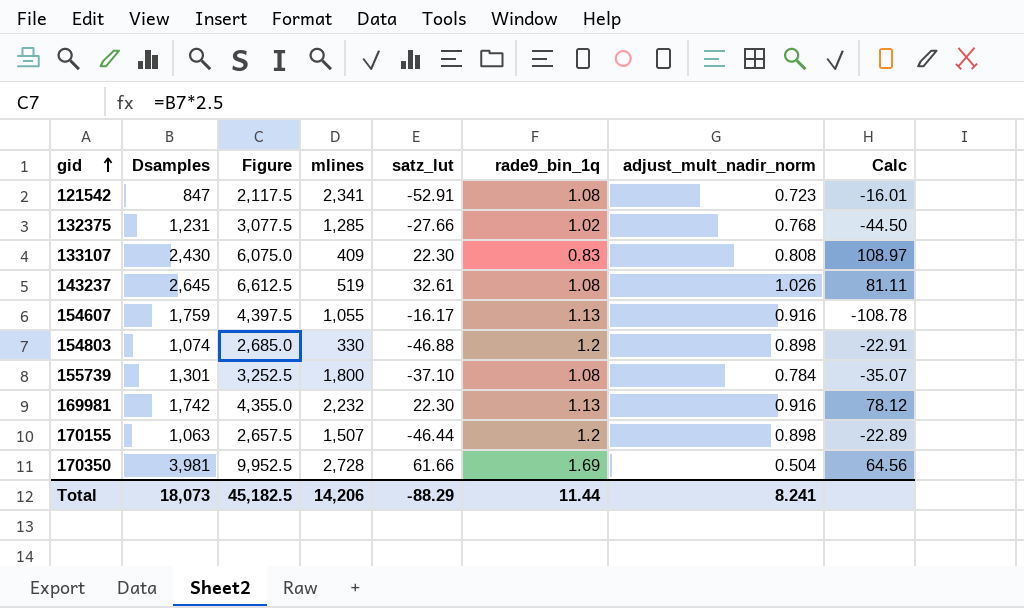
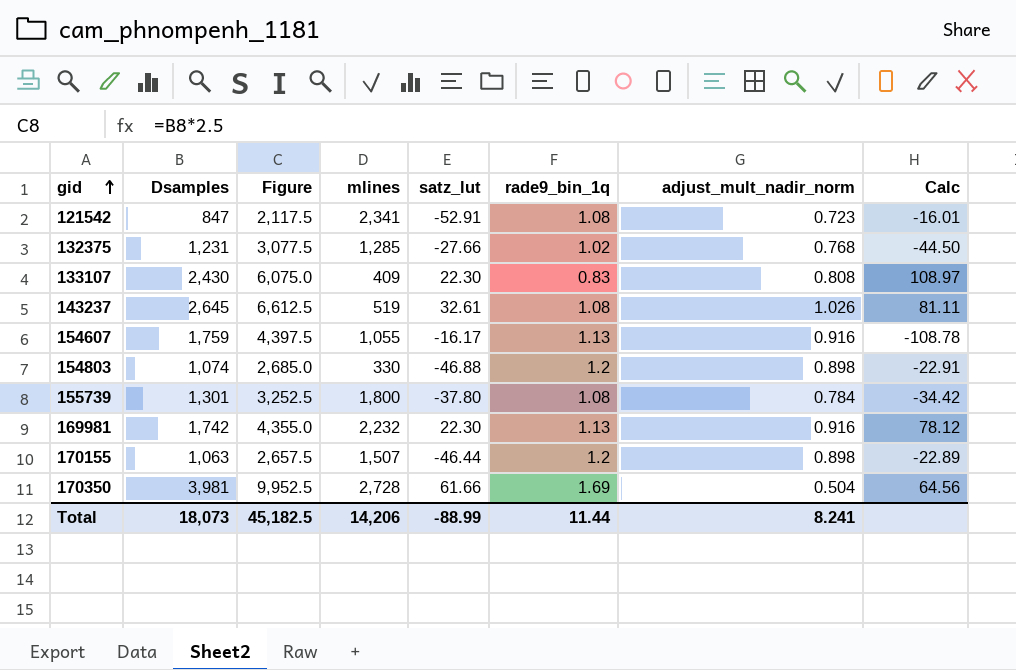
155739 | satz_lut: -37.10 -> -37.80
155739 | Calc: -35.07 -> -34.42
Total | satz_lut: -88.29 -> -88.99

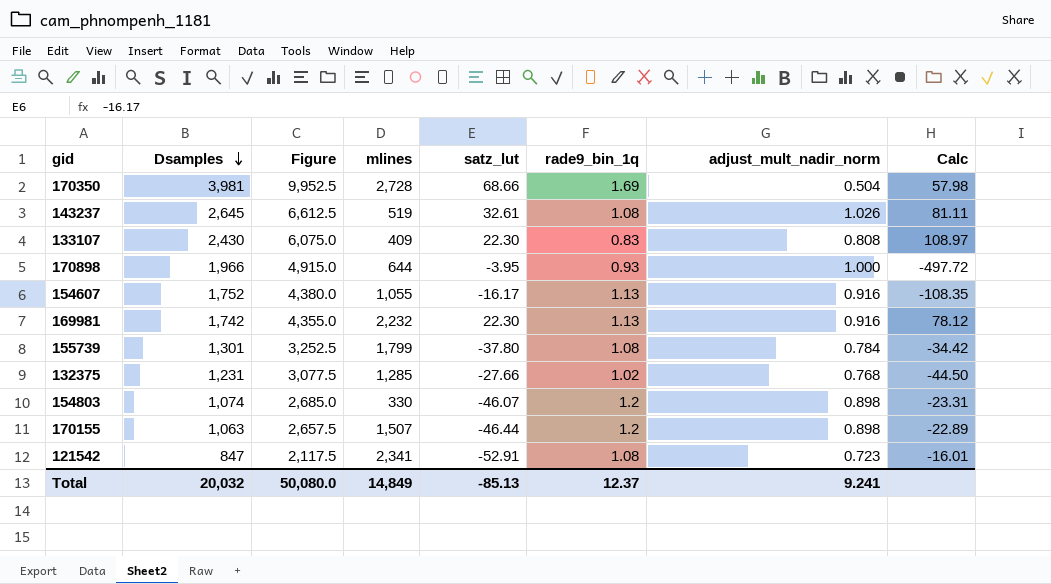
row order: gid ascending -> Dsamples descending
170350 | satz_lut: 61.66 -> 68.66
170350 | Calc: 64.56 -> 57.98
row 170898: none -> 1,966 | 4,915.0 | 644 | -3.95 | 0.93 | 1.000 | -497.72
154607 | Dsamples: 1,759 -> 1,752
154607 | Figure: 4,397.5 -> 4,380.0
154607 | Calc: -108.78 -> -108.35
155739 | mlines: 1,800 -> 1,799
154803 | satz_lut: -46.88 -> -46.07
154803 | Calc: -22.91 -> -23.31
Total | Dsamples: 18,073 -> 20,032
Total | Figure: 45,182.5 -> 50,080.0
Total | mlines: 14,206 -> 14,849
Total | satz_lut: -88.99 -> -85.13
Total | rade9_bin_1q: 11.44 -> 12.37
Total | adjust_mult_nadir_norm: 8.241 -> 9.241

